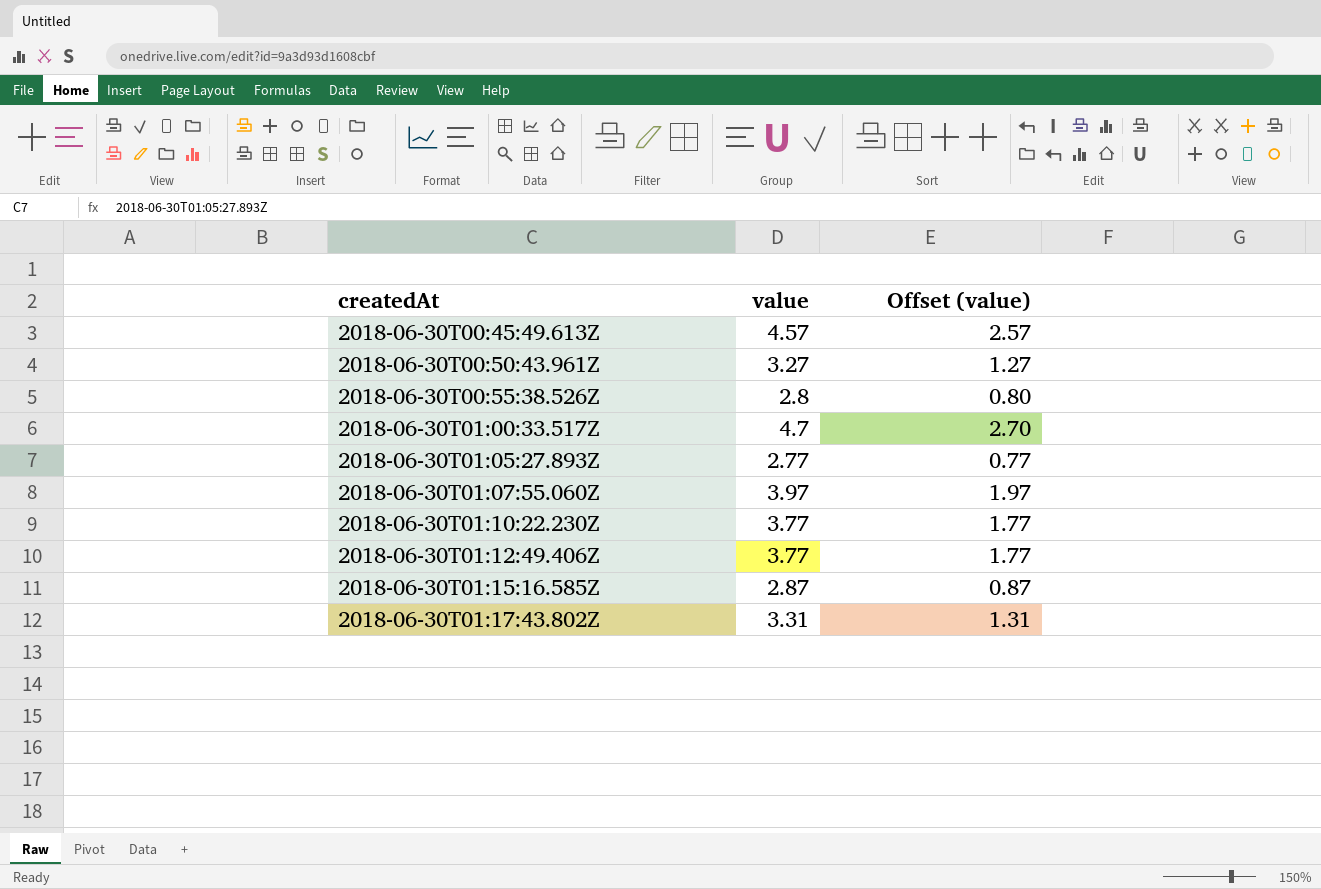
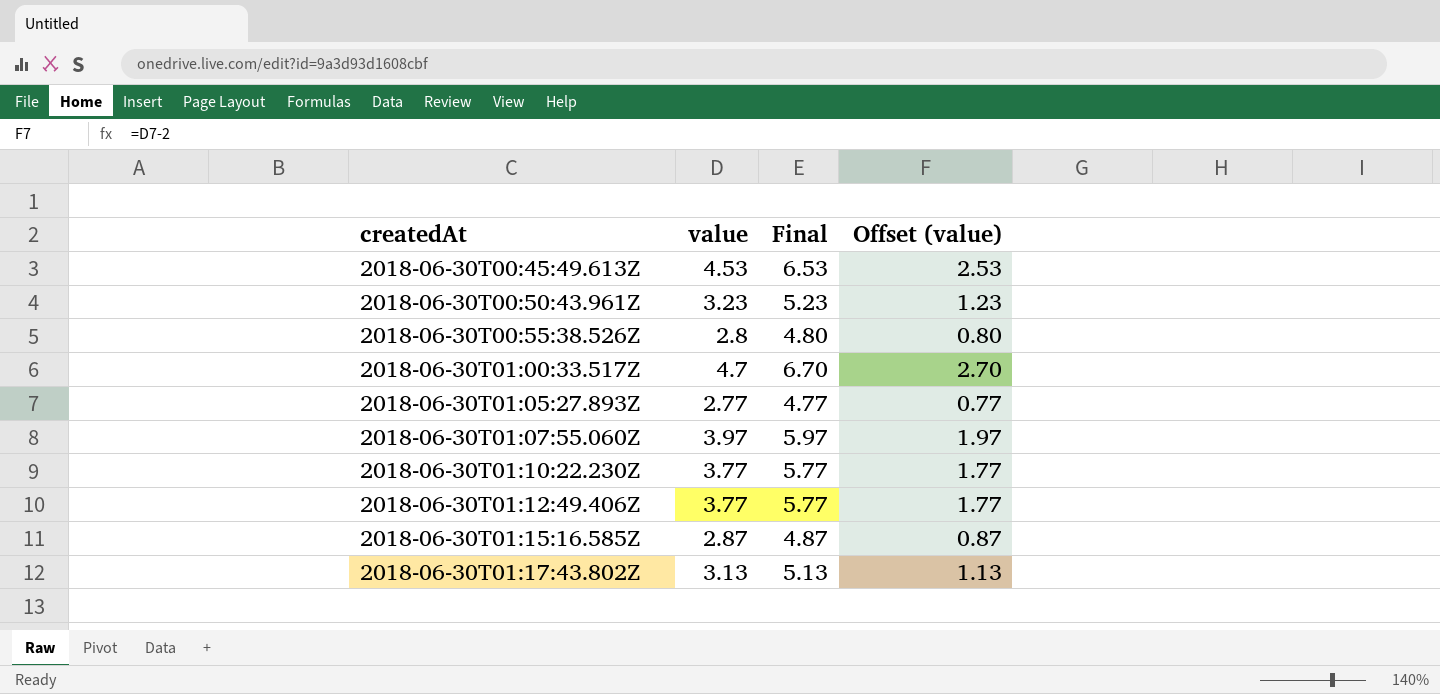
column Final | formula: none -> [value] + 2
2018-06-30T00:45:49.613Z | value: 4.57 -> 4.53
2018-06-30T00:45:49.613Z | Offset (value): 2.57 -> 2.53
2018-06-30T00:50:43.961Z | value: 3.27 -> 3.23
2018-06-30T00:50:43.961Z | Offset (value): 1.27 -> 1.23
2018-06-30T01:17:43.802Z | value: 3.31 -> 3.13
2018-06-30T01:17:43.802Z | Offset (value): 1.31 -> 1.13

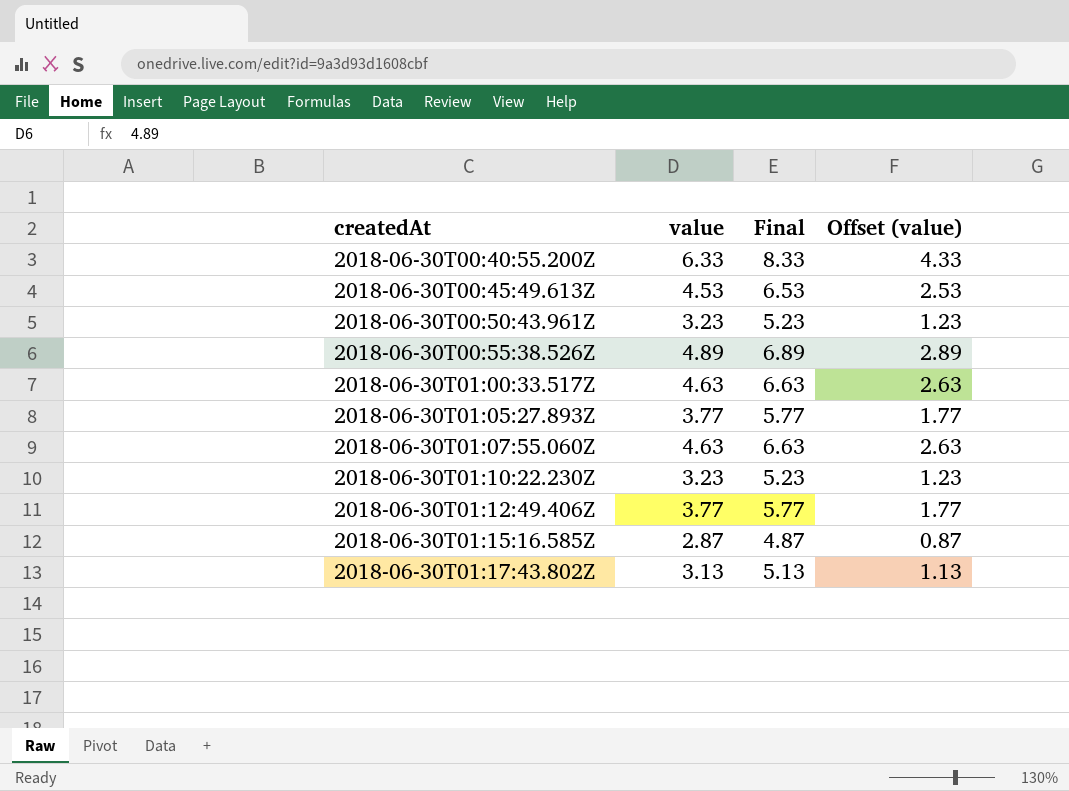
row 2018-06-30T00:40:55.200Z: none -> 6.33 | 8.33 | 4.33
2018-06-30T00:55:38.526Z | value: 2.8 -> 4.89
2018-06-30T00:55:38.526Z | Final: 4.80 -> 6.89
2018-06-30T00:55:38.526Z | Offset (value): 0.80 -> 2.89
2018-06-30T01:00:33.517Z | value: 4.7 -> 4.63
2018-06-30T01:00:33.517Z | Final: 6.70 -> 6.63
2018-06-30T01:00:33.517Z | Offset (value): 2.70 -> 2.63
2018-06-30T01:05:27.893Z | value: 2.77 -> 3.77
2018-06-30T01:05:27.893Z | Final: 4.77 -> 5.77
2018-06-30T01:05:27.893Z | Offset (value): 0.77 -> 1.77
2018-06-30T01:07:55.060Z | value: 3.97 -> 4.63
2018-06-30T01:07:55.060Z | Final: 5.97 -> 6.63
2018-06-30T01:07:55.060Z | Offset (value): 1.97 -> 2.63
2018-06-30T01:10:22.230Z | value: 3.77 -> 3.23
2018-06-30T01:10:22.230Z | Final: 5.77 -> 5.23
2018-06-30T01:10:22.230Z | Offset (value): 1.77 -> 1.23

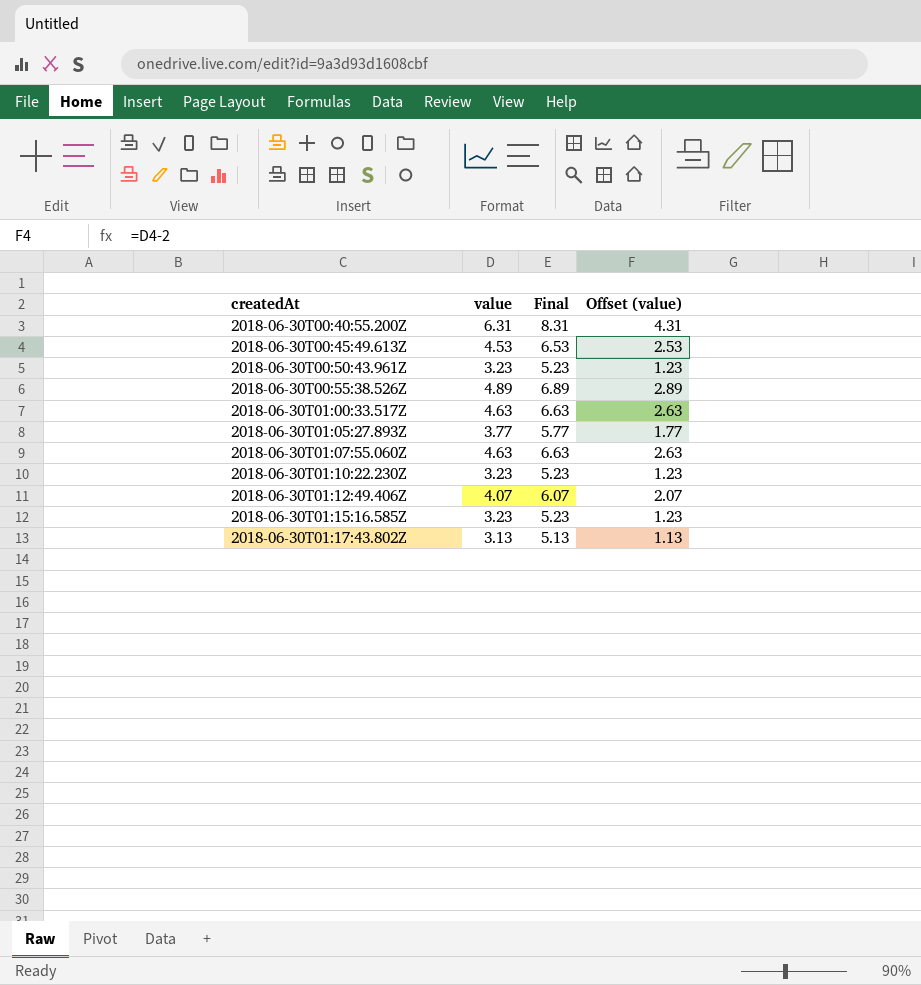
2018-06-30T00:40:55.200Z | value: 6.33 -> 6.31
2018-06-30T00:40:55.200Z | Final: 8.33 -> 8.31
2018-06-30T00:40:55.200Z | Offset (value): 4.33 -> 4.31
2018-06-30T01:12:49.406Z | value: 3.77 -> 4.07
2018-06-30T01:12:49.406Z | Final: 5.77 -> 6.07
2018-06-30T01:12:49.406Z | Offset (value): 1.77 -> 2.07
2018-06-30T01:15:16.585Z | value: 2.87 -> 3.23
2018-06-30T01:15:16.585Z | Final: 4.87 -> 5.23
2018-06-30T01:15:16.585Z | Offset (value): 0.87 -> 1.23

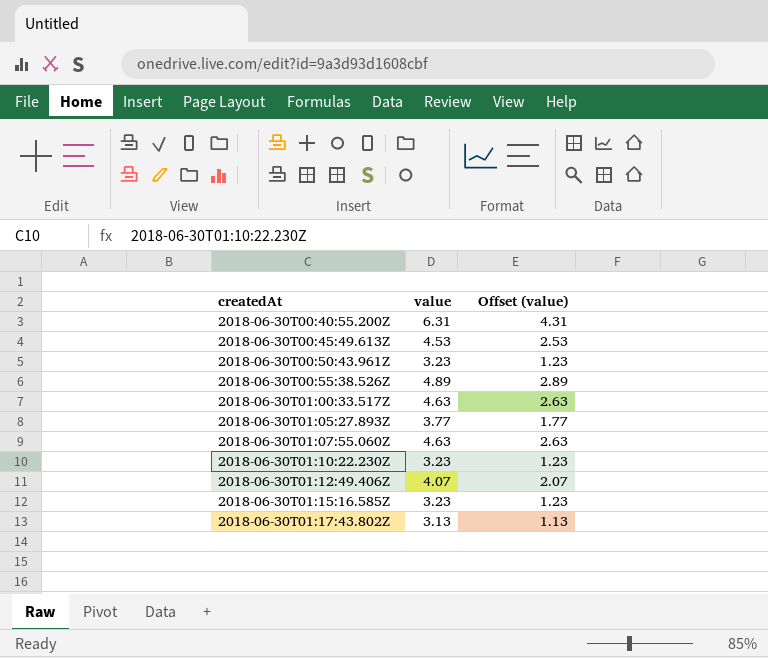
column Final | formula: [value] + 2 -> none

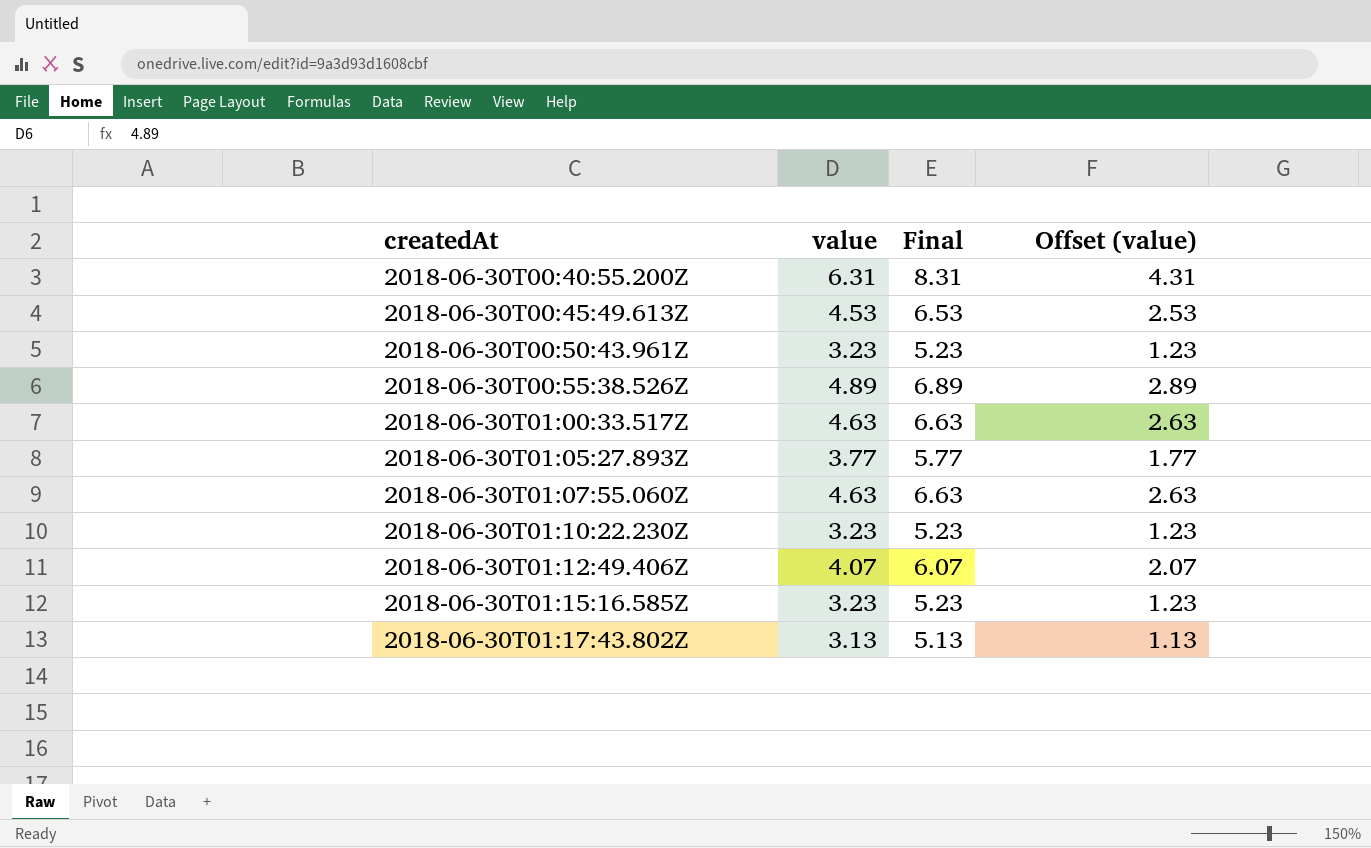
column Final | formula: none -> [value] + 2

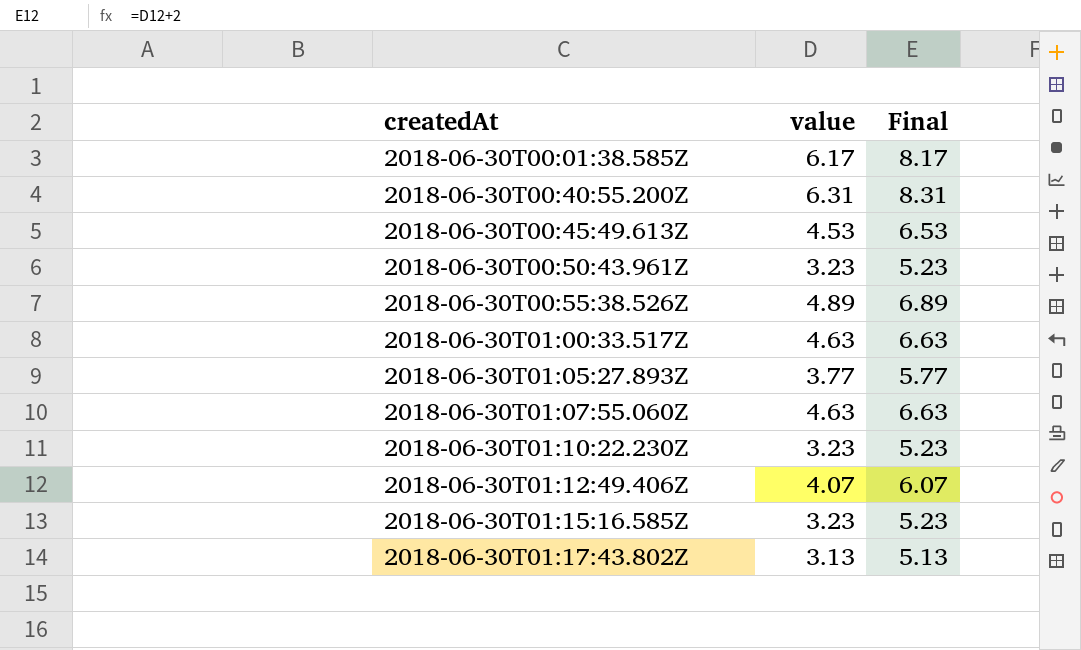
column Offset (value) | formula: [value] - 2 -> none
row 2018-06-30T00:01:38.585Z: none -> 6.17 | 8.17

